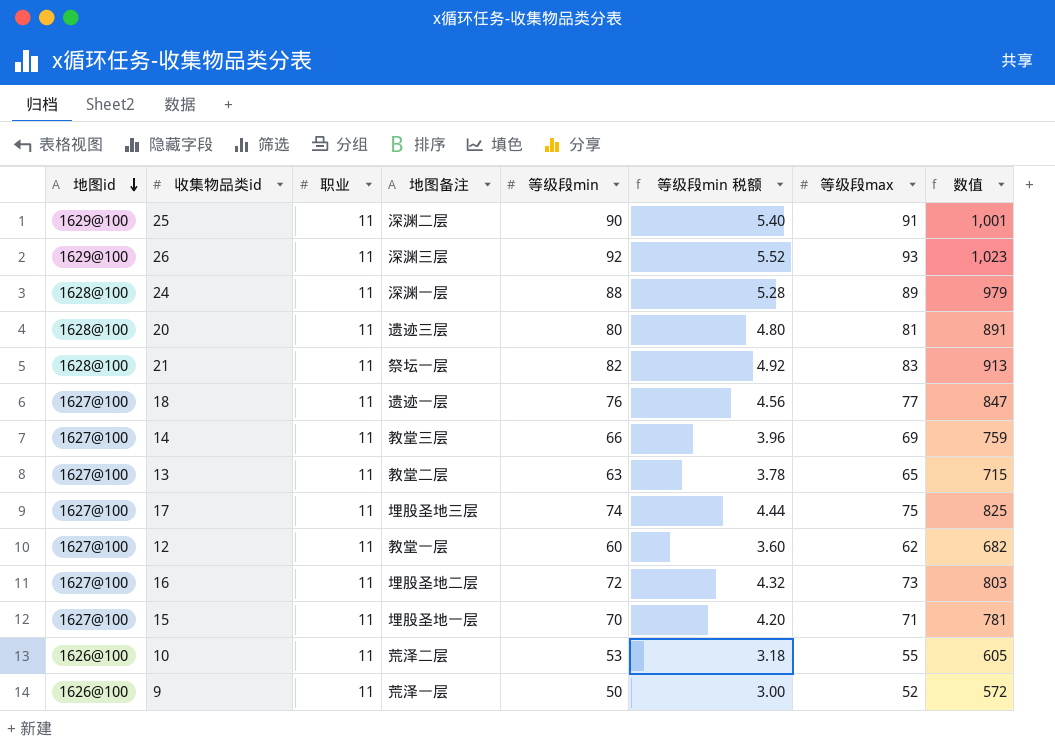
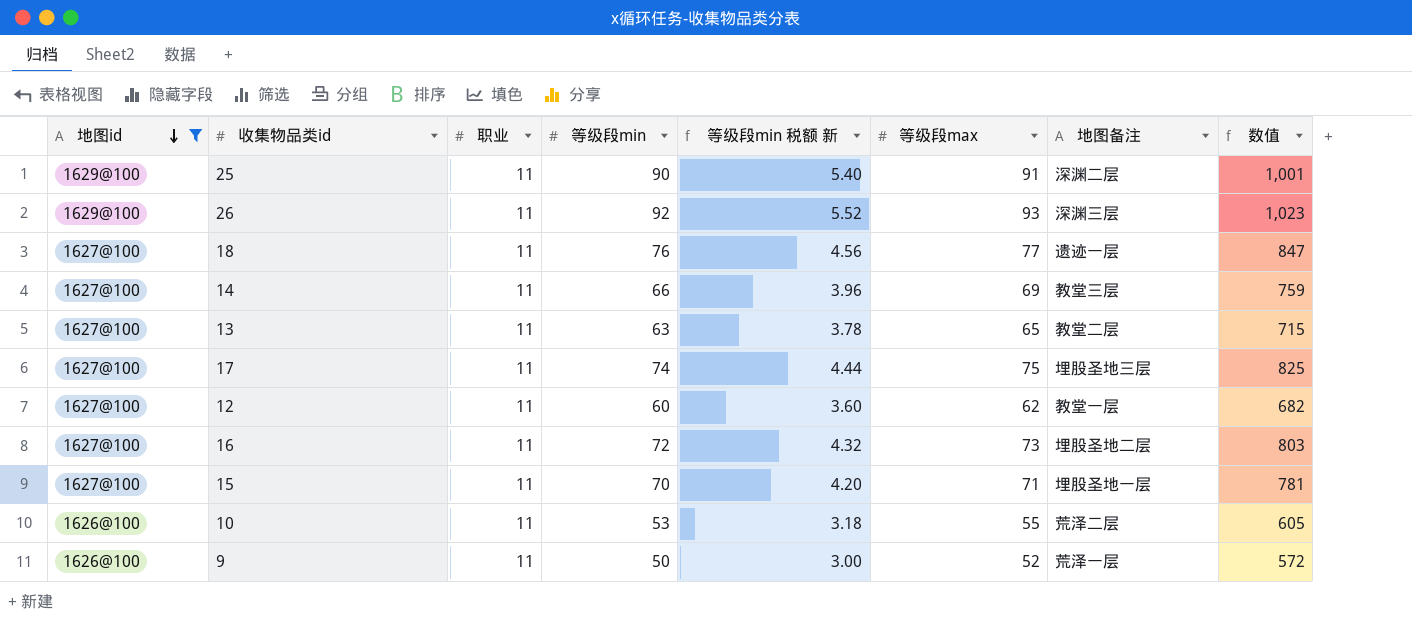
filter: none -> 地图id != 1628@100
column name: 等级段min 税额 -> 等级段min 税额 新
column 地图备注 | position: 4 -> 7

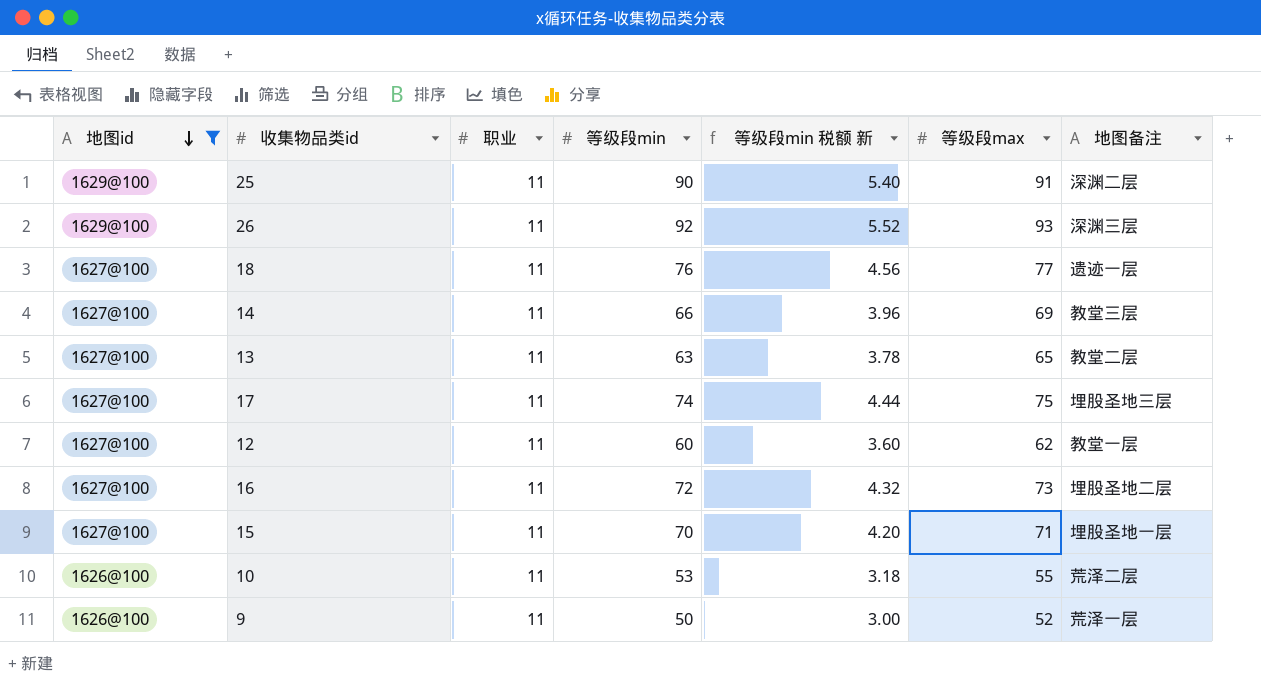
column 数值 | formula: [职业] * [等级段max] -> none

